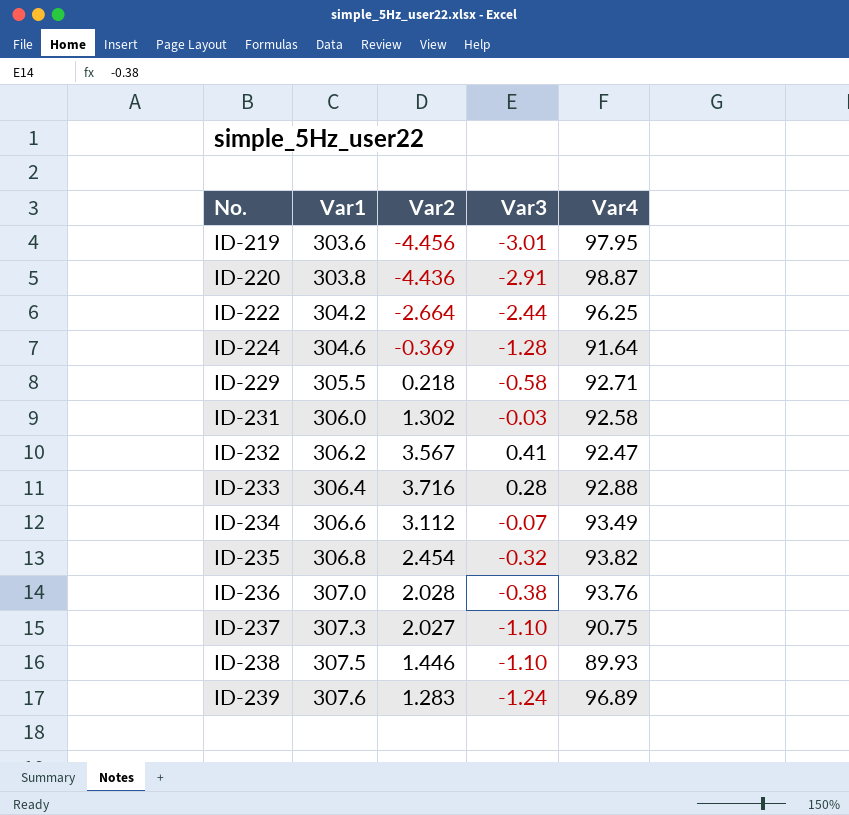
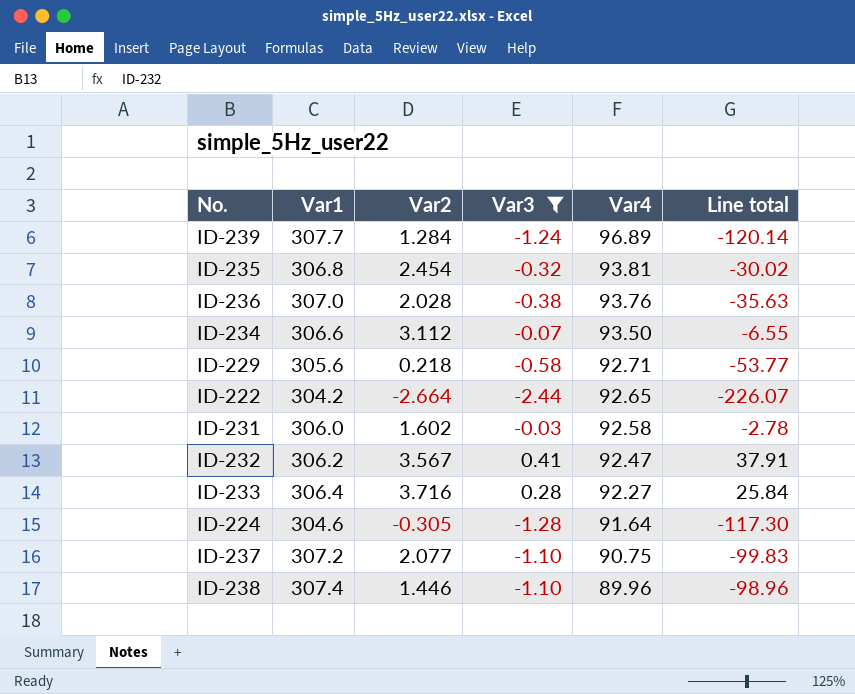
filter: none -> Var3 >= -2.44
row order: No. ascending -> Var4 descending
column Line total | formula: none -> [Var3] * [Var4]
ID-239 | Var1: 307.6 -> 307.7
ID-239 | Var2: 1.283 -> 1.284
ID-235 | Var4: 93.82 -> 93.81
ID-234 | Var4: 93.49 -> 93.50
ID-229 | Var1: 305.5 -> 305.6
ID-222 | Var4: 96.25 -> 92.65
ID-231 | Var2: 1.302 -> 1.602
ID-233 | Var4: 92.88 -> 92.27
ID-224 | Var2: -0.369 -> -0.305
ID-237 | Var1: 307.3 -> 307.2
ID-237 | Var2: 2.027 -> 2.077
ID-238 | Var1: 307.5 -> 307.4
ID-238 | Var4: 89.93 -> 89.96

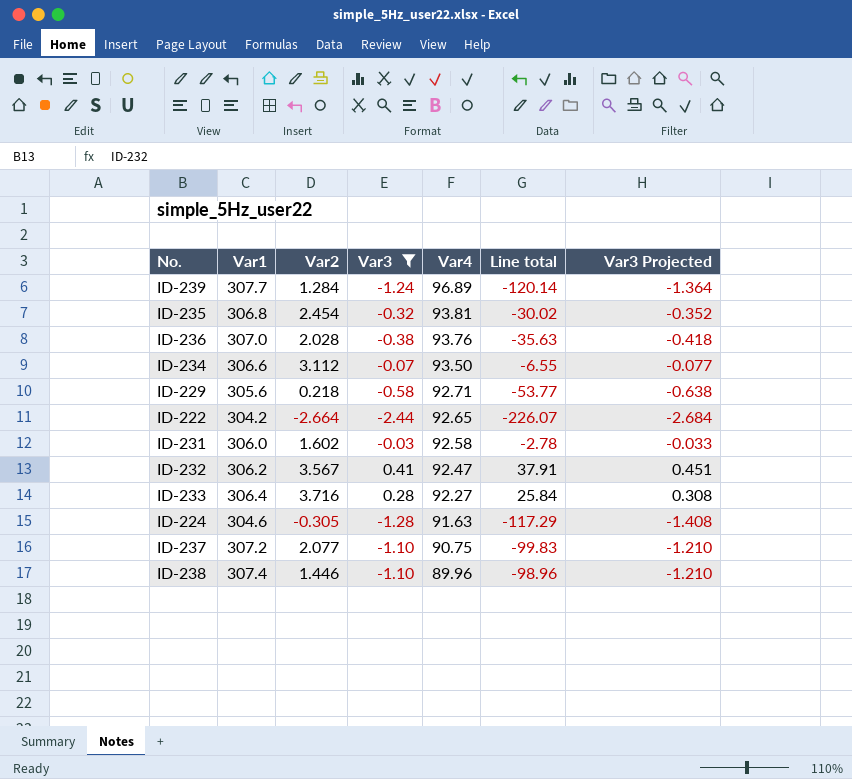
column Var3 Projected | formula: none -> [Var3] * 1.1
ID-224 | Var4: 91.64 -> 91.63
ID-224 | Line total: -117.30 -> -117.29

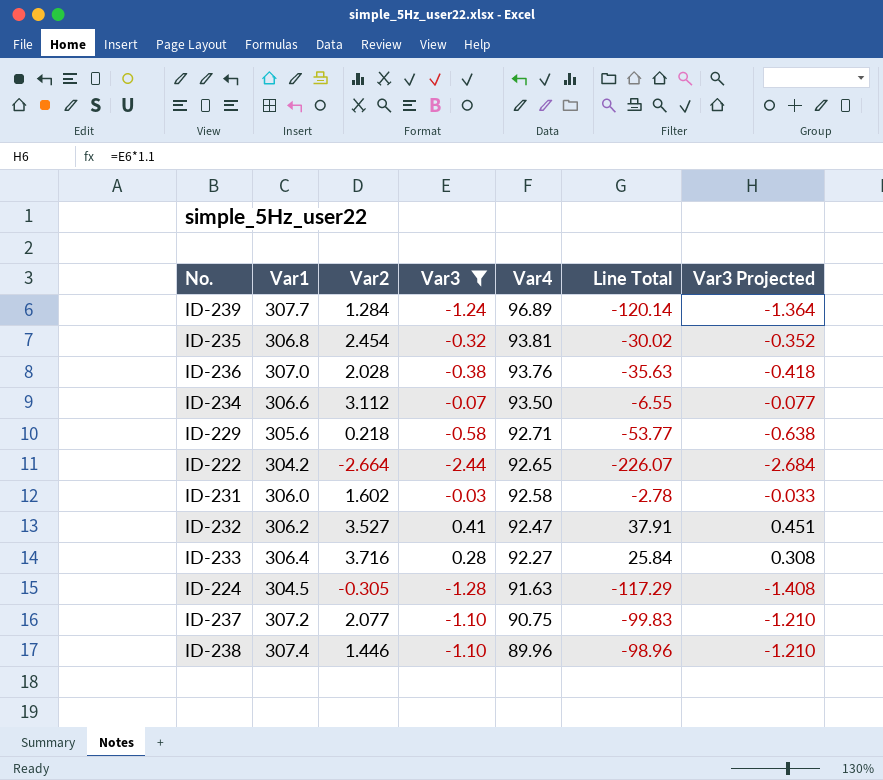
column name: Line total -> Line Total
ID-232 | Var2: 3.567 -> 3.527
ID-224 | Var1: 304.6 -> 304.5

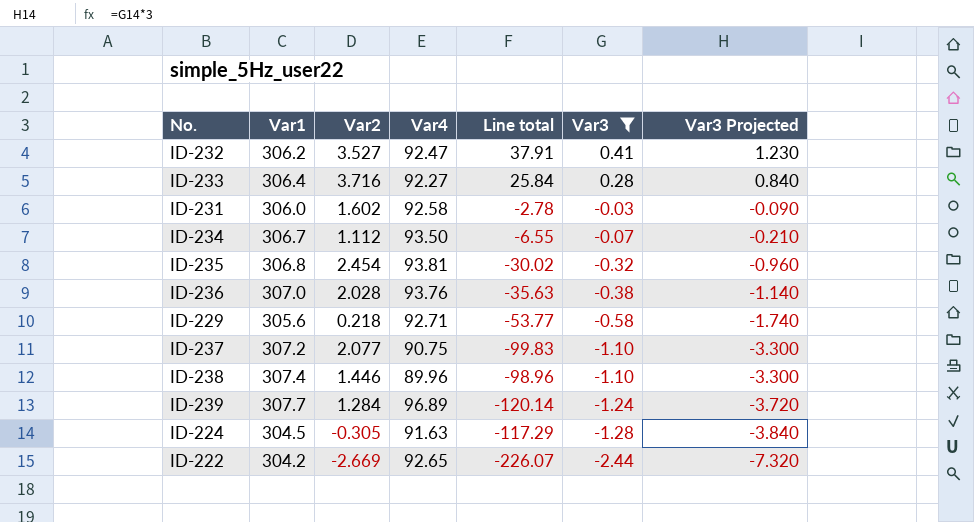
row order: Var4 descending -> Var3 descending
column name: Line Total -> Line total
column Var3 | position: 4 -> 6
column Var3 Projected | formula: [Var3] * 1.1 -> [Var3] * 3
ID-234 | Var1: 306.6 -> 306.7
ID-234 | Var2: 3.112 -> 1.112
ID-222 | Var2: -2.664 -> -2.669

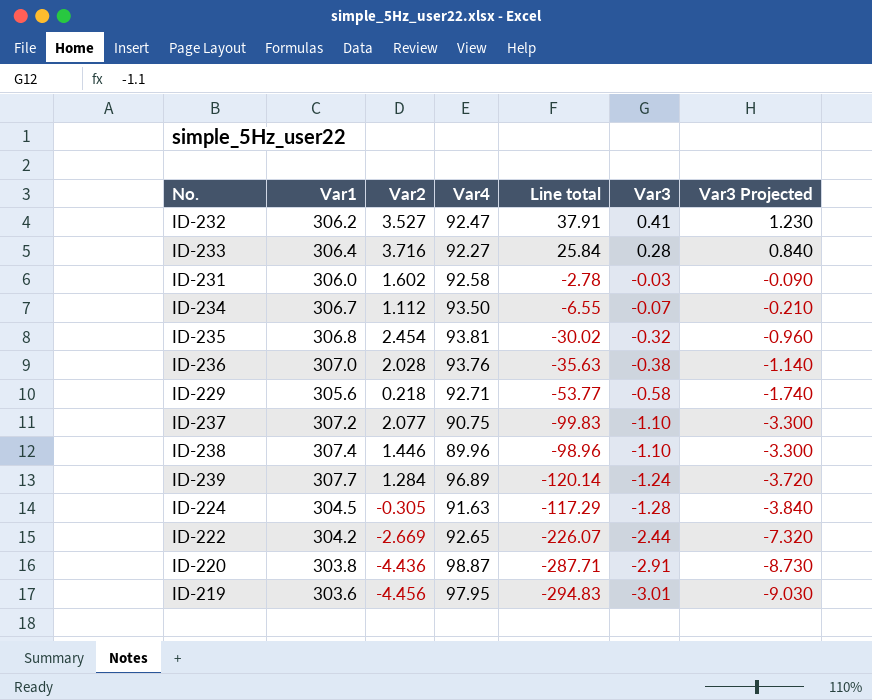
filter: Var3 >= -2.44 -> none

